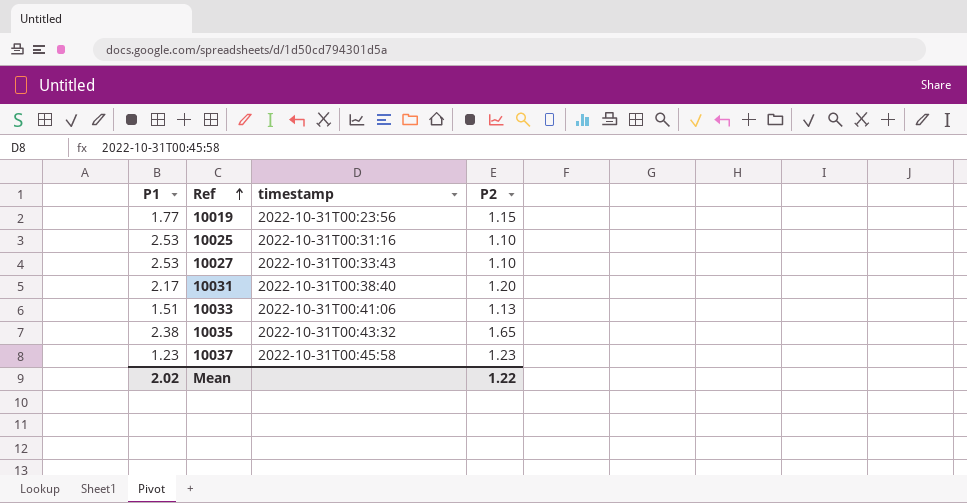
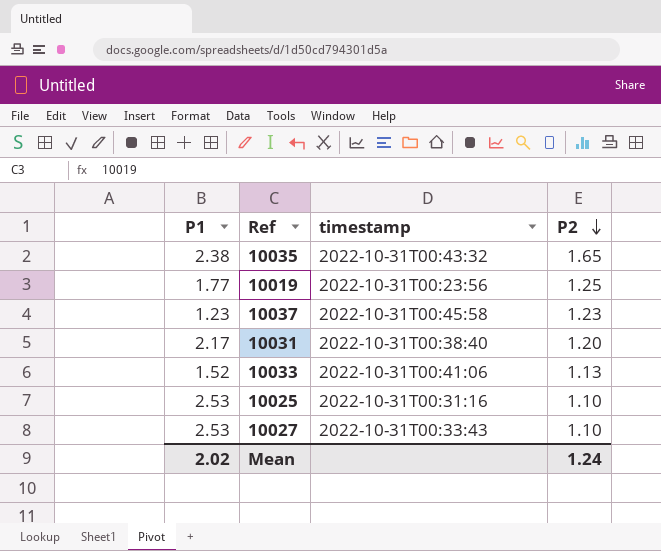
row order: Ref ascending -> P2 descending
10019 | P2: 1.15 -> 1.25
10033 | P1: 1.51 -> 1.52
Mean | P2: 1.22 -> 1.24

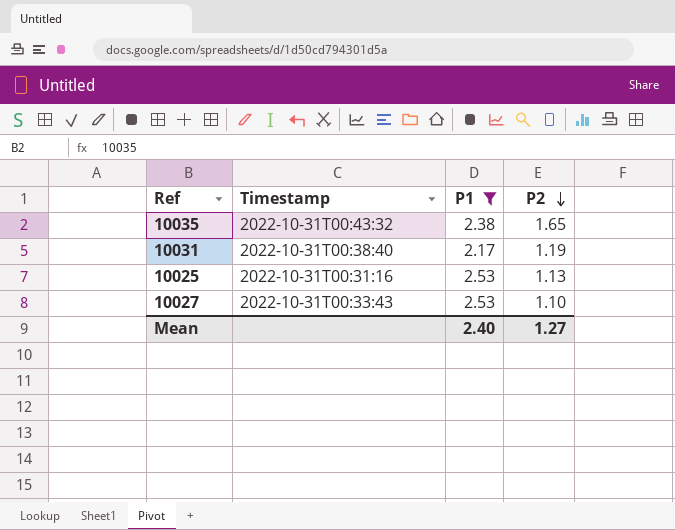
filter: none -> P1 >= 2.17
column name: timestamp -> Timestamp
column P1 | position: 1 -> 3
10031 | P2: 1.20 -> 1.19
10025 | P2: 1.10 -> 1.13
Mean | P1: 2.02 -> 2.40
Mean | P2: 1.24 -> 1.27

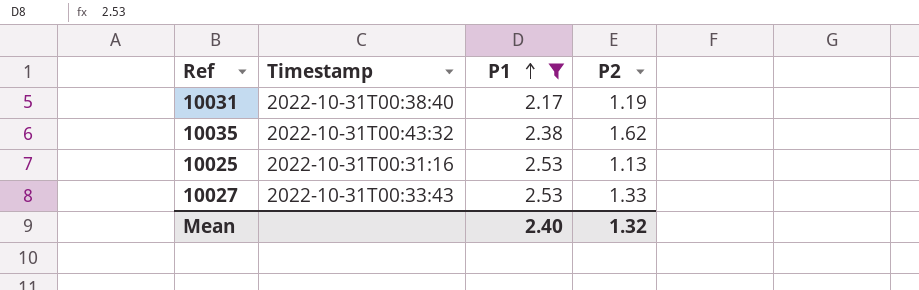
row order: P2 descending -> P1 ascending
10035 | P2: 1.65 -> 1.62
10027 | P2: 1.10 -> 1.33
Mean | P2: 1.27 -> 1.32

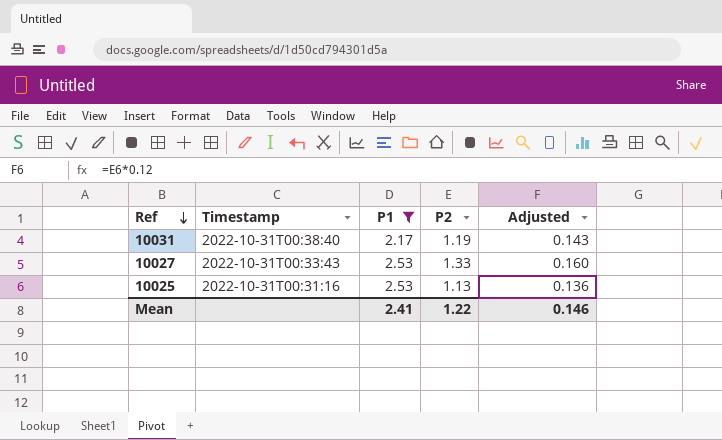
row order: P1 ascending -> Ref descending
column Adjusted | formula: none -> [P2] * 0.12
row 10035: 2022-10-31T00:43:32 | 2.38 | 1.62 -> none
Mean | P1: 2.40 -> 2.41
Mean | P2: 1.32 -> 1.22

